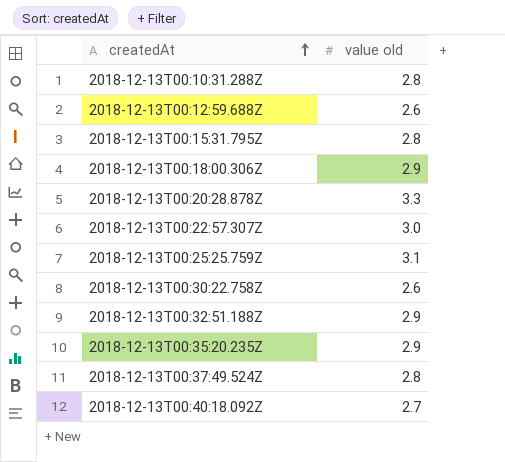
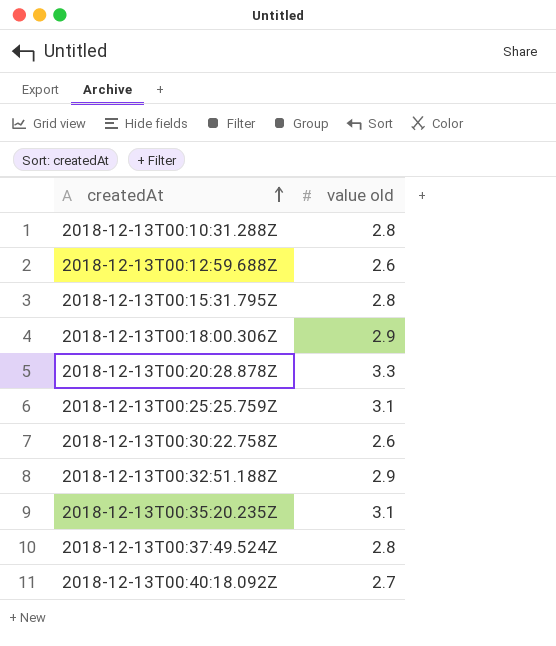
row 2018-12-13T00:22:57.307Z: 3.0 -> none
2018-12-13T00:35:20.235Z | value old: 2.9 -> 3.1

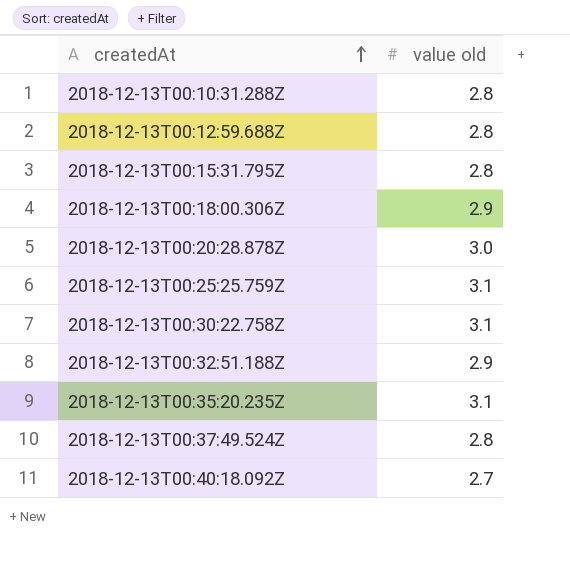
2018-12-13T00:12:59.688Z | value old: 2.6 -> 2.8
2018-12-13T00:20:28.878Z | value old: 3.3 -> 3.0
2018-12-13T00:30:22.758Z | value old: 2.6 -> 3.1

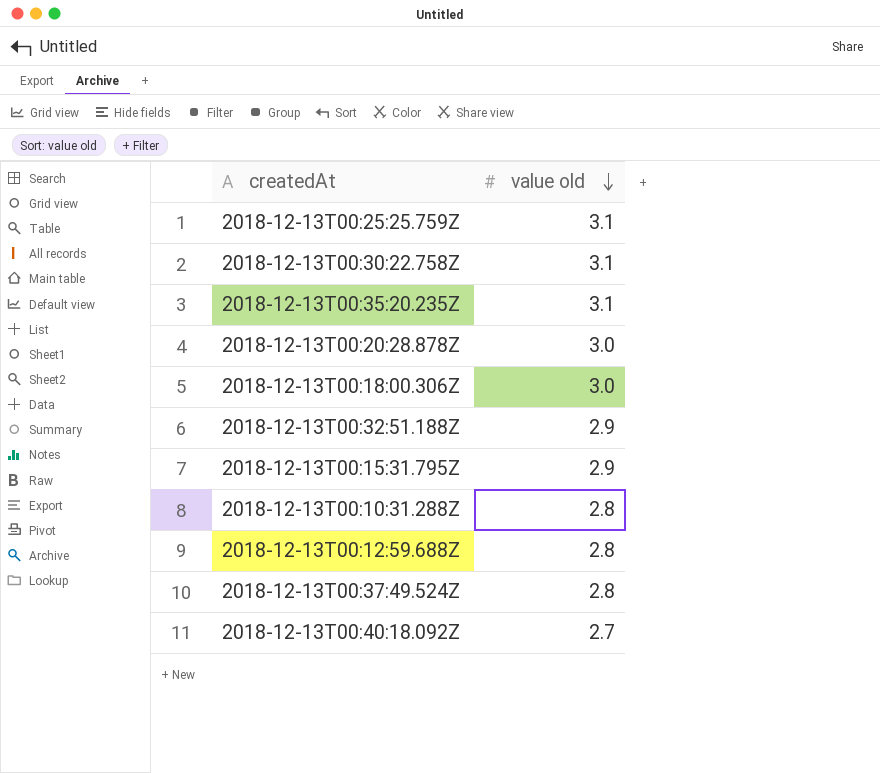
row order: createdAt ascending -> value old descending
2018-12-13T00:18:00.306Z | value old: 2.9 -> 3.0
2018-12-13T00:15:31.795Z | value old: 2.8 -> 2.9

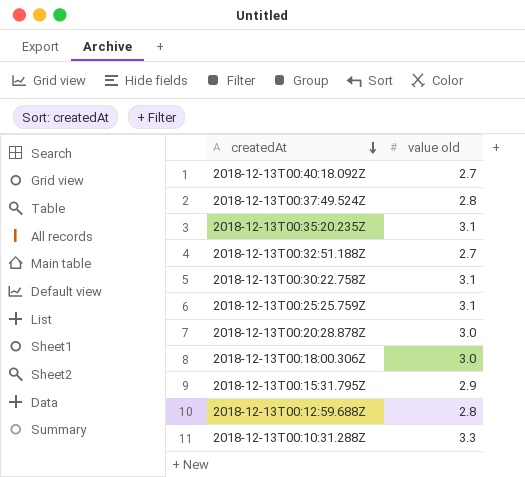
row order: value old descending -> createdAt descending
2018-12-13T00:32:51.188Z | value old: 2.9 -> 2.7
2018-12-13T00:10:31.288Z | value old: 2.8 -> 3.3

